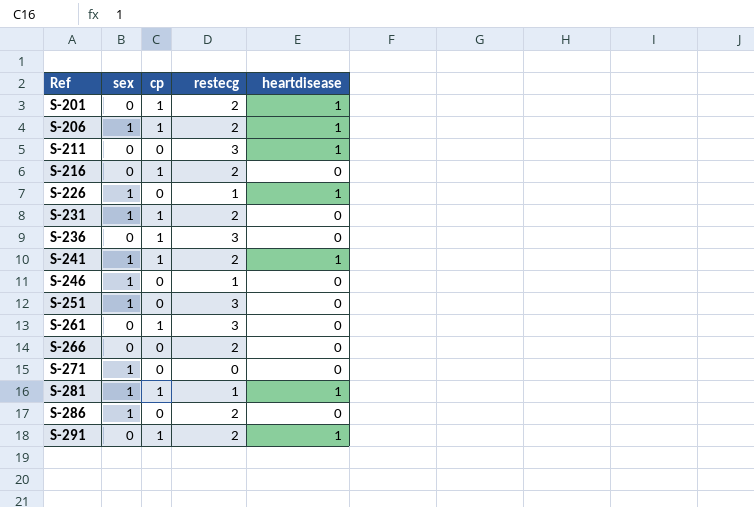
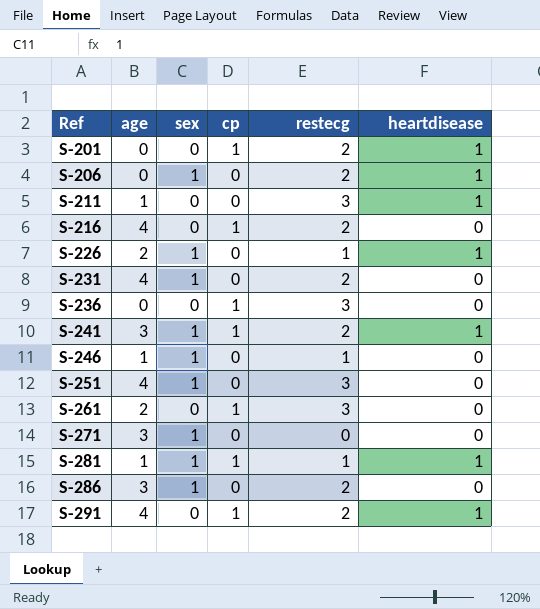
column age | position: none -> 2
row S-266: 0 | 0 | 2 | 0 -> none
S-206 | cp: 1 -> 0
S-231 | cp: 1 -> 0

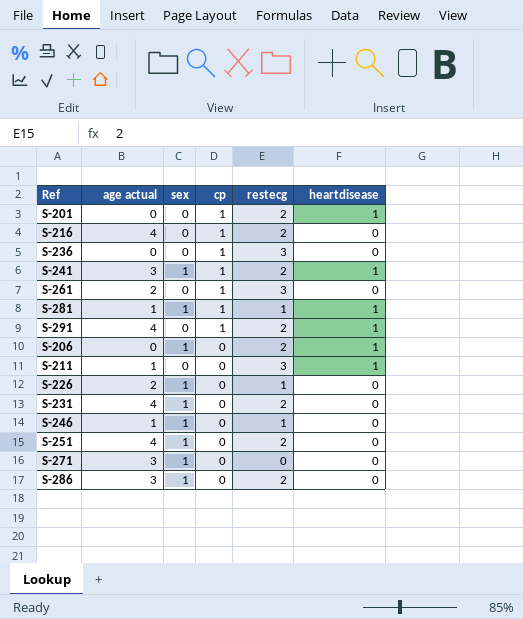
row order: Ref ascending -> cp descending
column name: age -> age actual
S-226 | heartdisease: 1 -> 0
S-251 | restecg: 3 -> 2

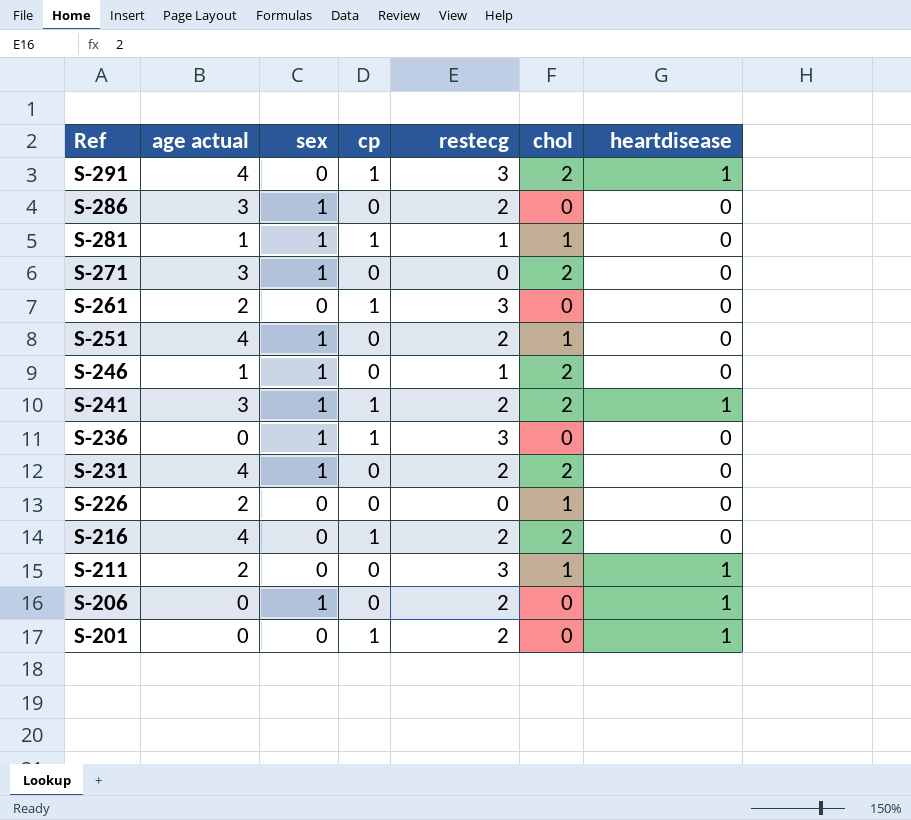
row order: cp descending -> Ref descending
column chol | position: none -> 6
S-291 | restecg: 2 -> 3
S-281 | heartdisease: 1 -> 0
S-236 | sex: 0 -> 1
S-226 | sex: 1 -> 0
S-226 | restecg: 1 -> 0
S-211 | age actual: 1 -> 2

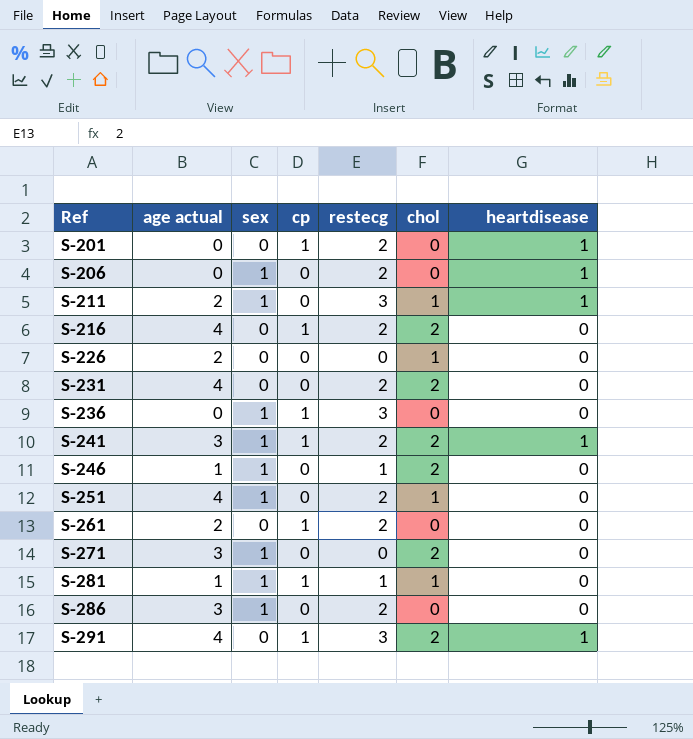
row order: Ref descending -> Ref ascending
S-211 | sex: 0 -> 1
S-231 | sex: 1 -> 0
S-261 | restecg: 3 -> 2

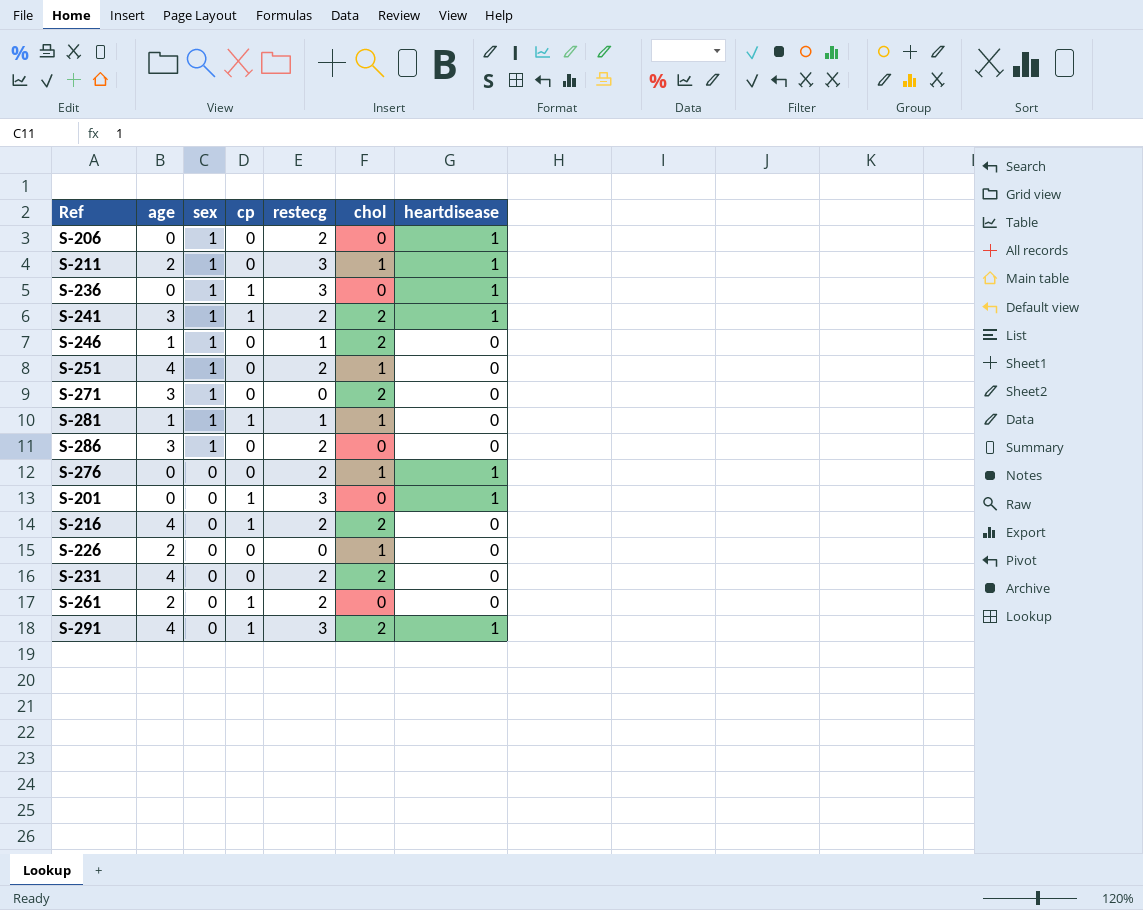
row order: Ref ascending -> sex descending
column name: age actual -> age
S-236 | heartdisease: 0 -> 1
row S-276: none -> 0 | 0 | 0 | 2 | 1 | 1
S-201 | restecg: 2 -> 3

